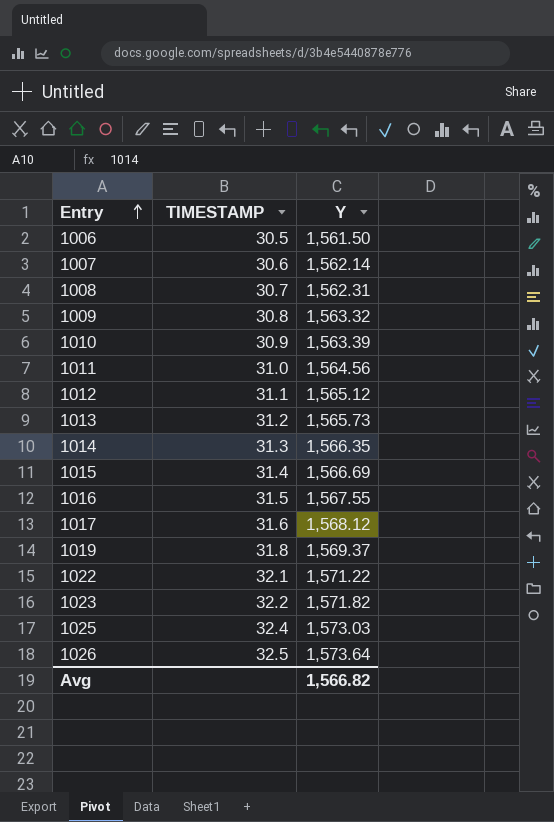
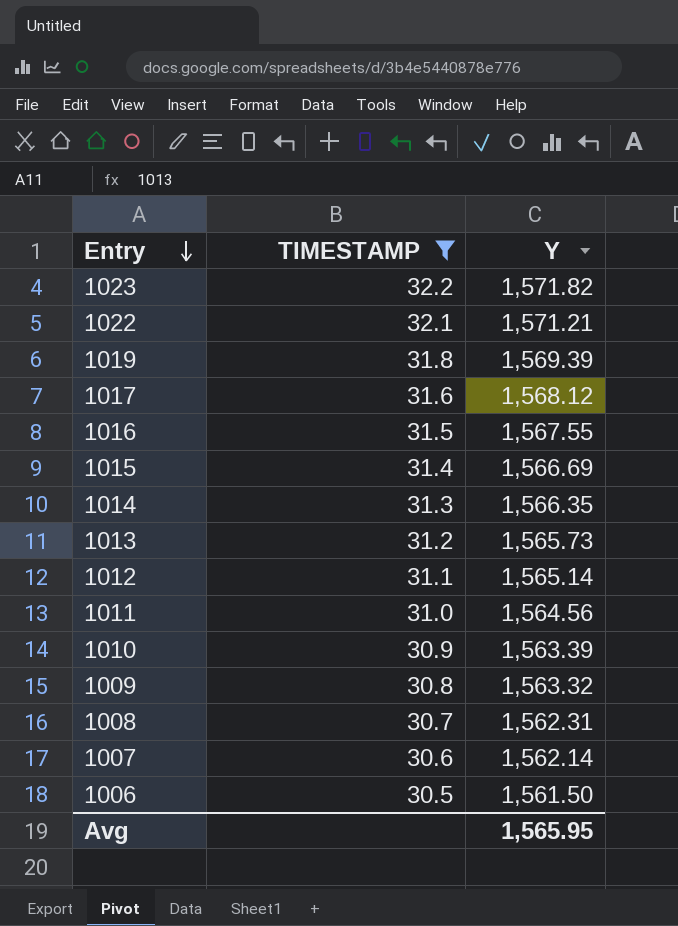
filter: none -> TIMESTAMP <= 32.2
row order: Entry ascending -> Entry descending
1022 | Y: 1,571.22 -> 1,571.21
1019 | Y: 1,569.37 -> 1,569.39
1012 | Y: 1,565.12 -> 1,565.14
Avg | Y: 1,566.82 -> 1,565.95

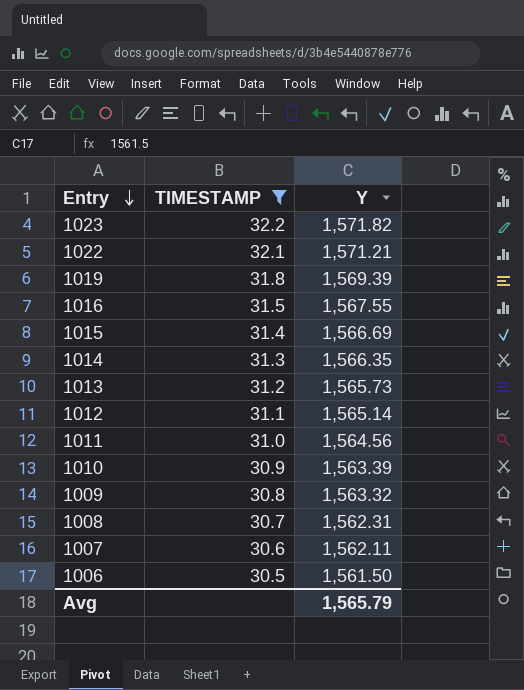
row 1017: 31.6 | 1,568.12 -> none
1007 | Y: 1,562.14 -> 1,562.11
Avg | Y: 1,565.95 -> 1,565.79

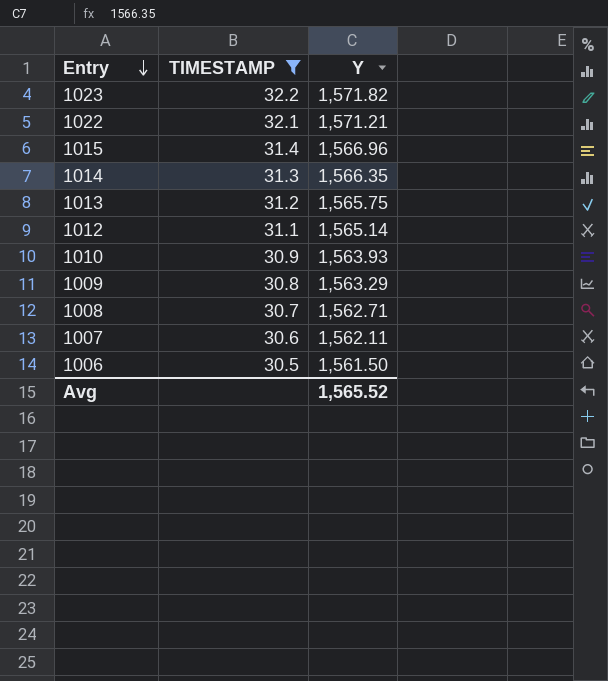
row 1019: 31.8 | 1,569.39 -> none
row 1016: 31.5 | 1,567.55 -> none
row 1011: 31.0 | 1,564.56 -> none
1015 | Y: 1,566.69 -> 1,566.96
1013 | Y: 1,565.73 -> 1,565.75
1010 | Y: 1,563.39 -> 1,563.93
1009 | Y: 1,563.32 -> 1,563.29
1008 | Y: 1,562.31 -> 1,562.71
Avg | Y: 1,565.79 -> 1,565.52

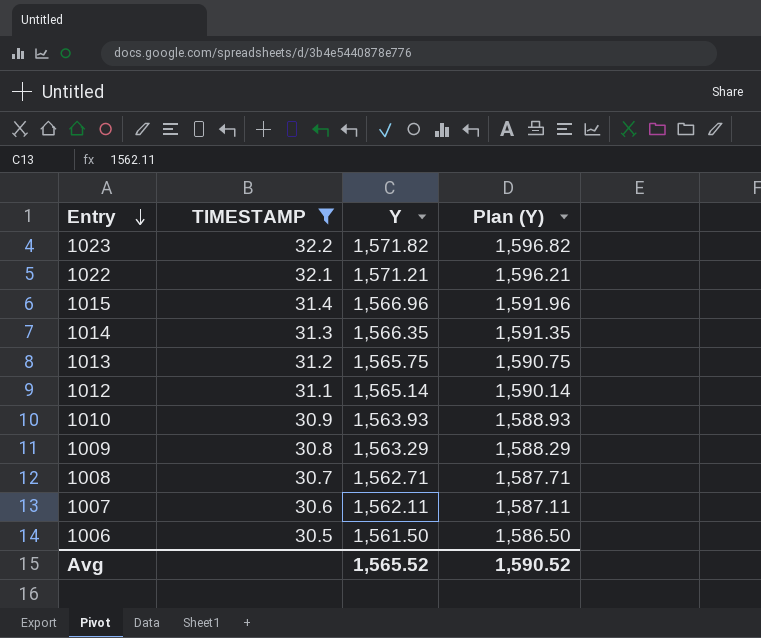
column Plan (Y) | formula: none -> [Y] + 25

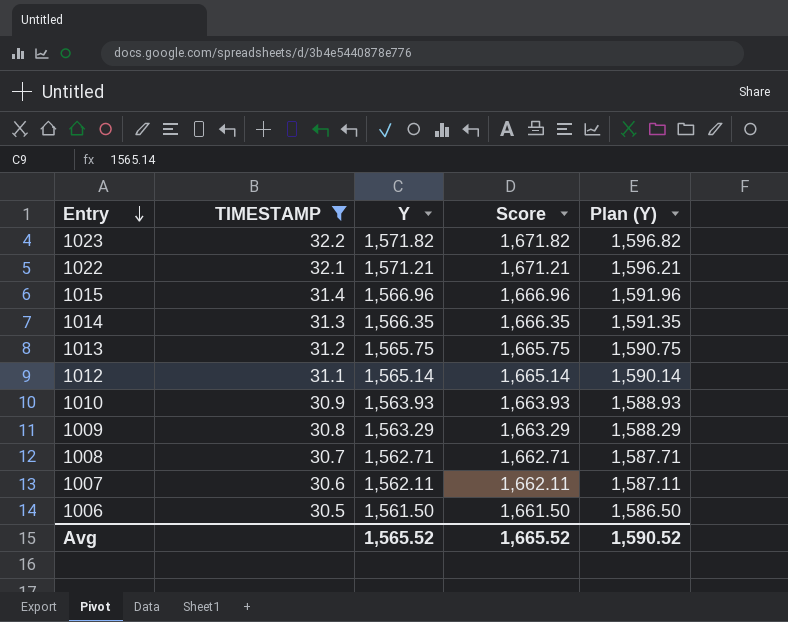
column Score | formula: none -> [Y] + 100

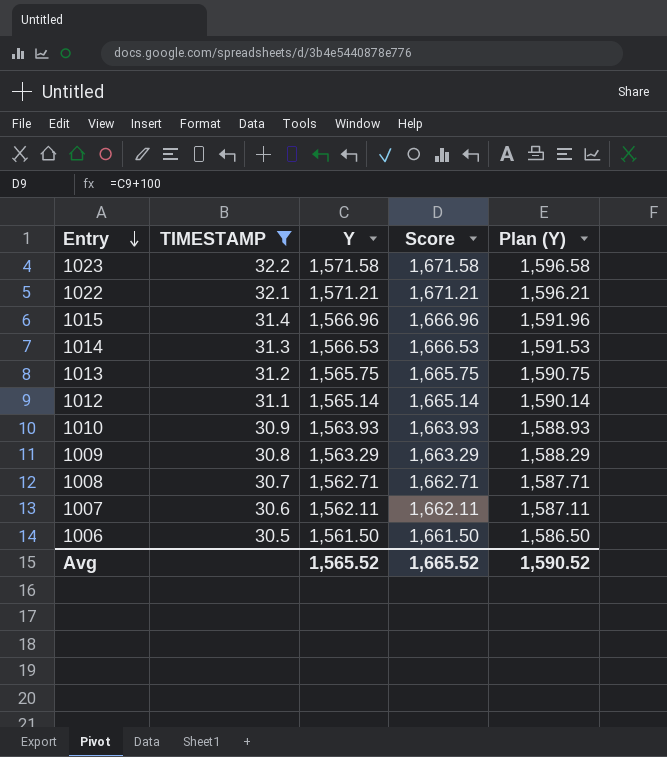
1023 | Y: 1,571.82 -> 1,571.58
1023 | Score: 1,671.82 -> 1,671.58
1023 | Plan (Y): 1,596.82 -> 1,596.58
1014 | Y: 1,566.35 -> 1,566.53
1014 | Score: 1,666.35 -> 1,666.53
1014 | Plan (Y): 1,591.35 -> 1,591.53

